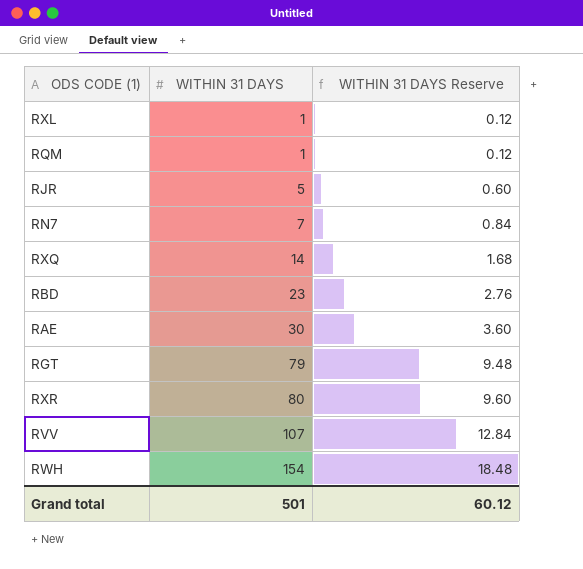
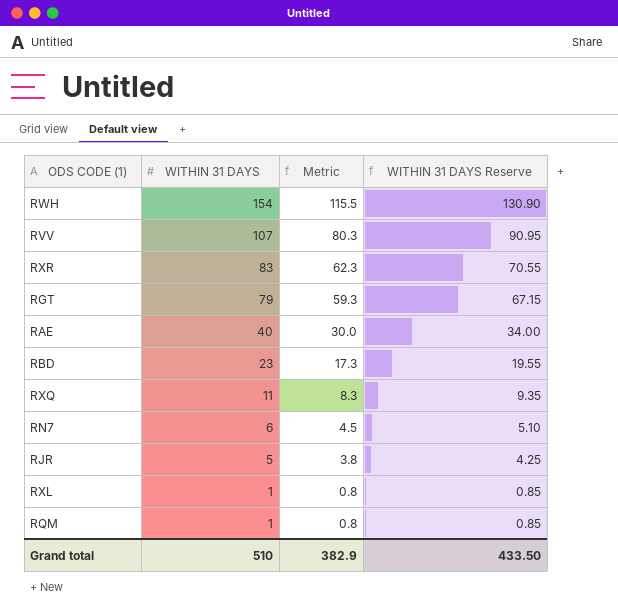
row order: WITHIN 31 DAYS ascending -> WITHIN 31 DAYS descending
column Metric | formula: none -> [WITHIN 31 DAYS] * 0.75
column WITHIN 31 DAYS Reserve | formula: [WITHIN 31 DAYS] * 0.12 -> [WITHIN 31 DAYS] * 0.85
RXR | WITHIN 31 DAYS: 80 -> 83
RAE | WITHIN 31 DAYS: 30 -> 40
RXQ | WITHIN 31 DAYS: 14 -> 11
RN7 | WITHIN 31 DAYS: 7 -> 6
Grand total | WITHIN 31 DAYS: 501 -> 510
Grand total | WITHIN 31 DAYS Reserve: 60.12 -> 433.50

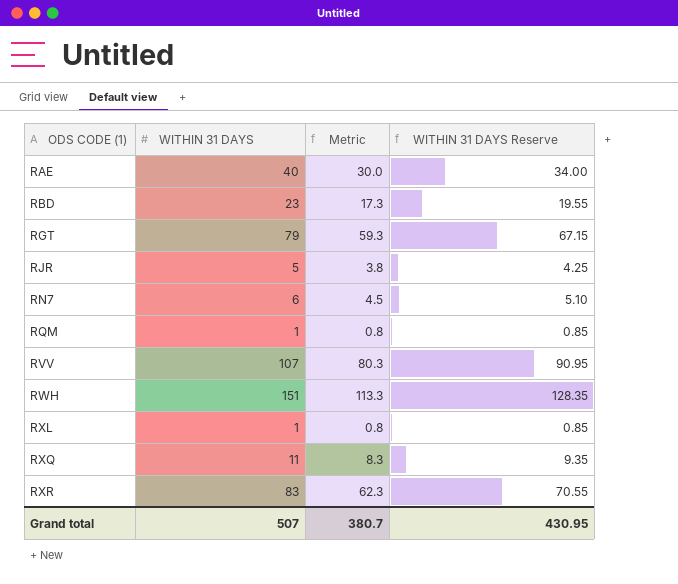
row order: WITHIN 31 DAYS descending -> ODS CODE (1) ascending
RWH | WITHIN 31 DAYS: 154 -> 151
RWH | Metric: 115.5 -> 113.3
RWH | WITHIN 31 DAYS Reserve: 130.90 -> 128.35
Grand total | WITHIN 31 DAYS: 510 -> 507
Grand total | Metric: 382.9 -> 380.7
Grand total | WITHIN 31 DAYS Reserve: 433.50 -> 430.95

